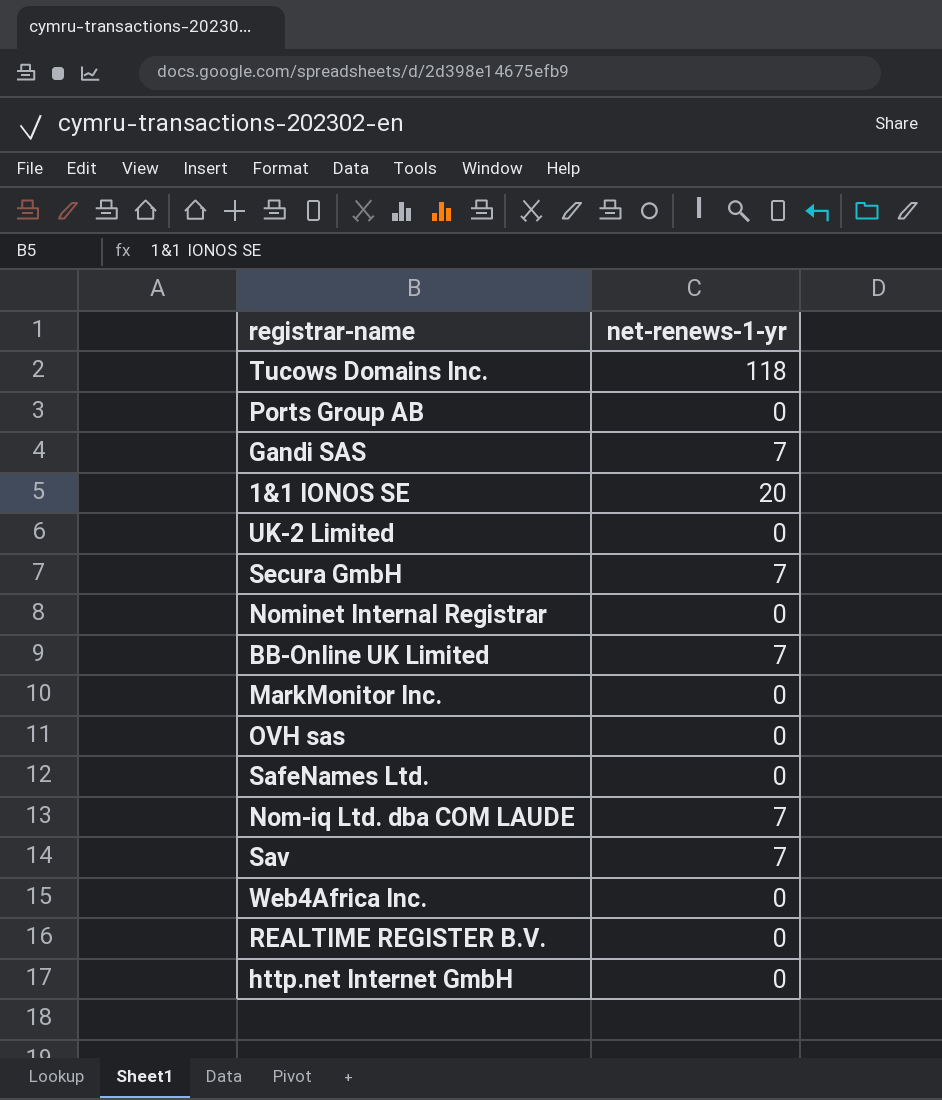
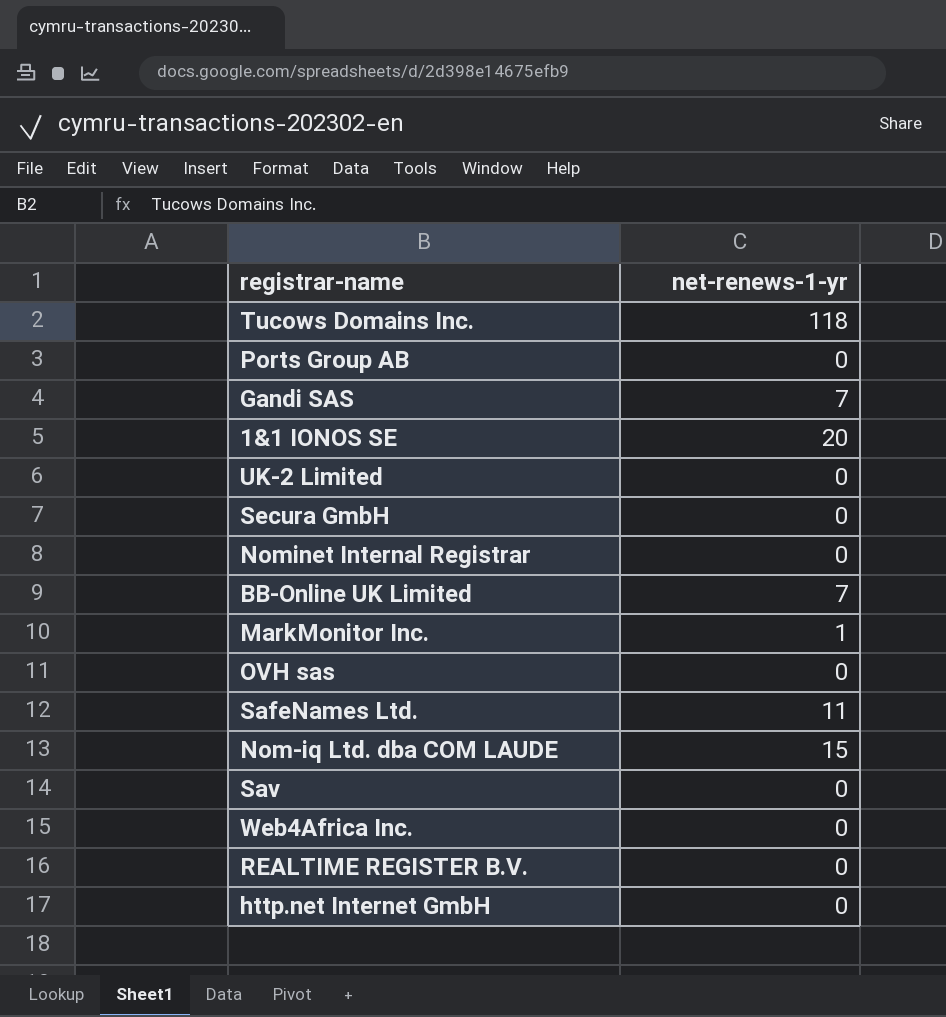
Secura GmbH | net-renews-1-yr: 7 -> 0
MarkMonitor Inc. | net-renews-1-yr: 0 -> 1
SafeNames Ltd. | net-renews-1-yr: 0 -> 11
Nom-iq Ltd. dba COM LAUDE | net-renews-1-yr: 7 -> 15
Sav | net-renews-1-yr: 7 -> 0

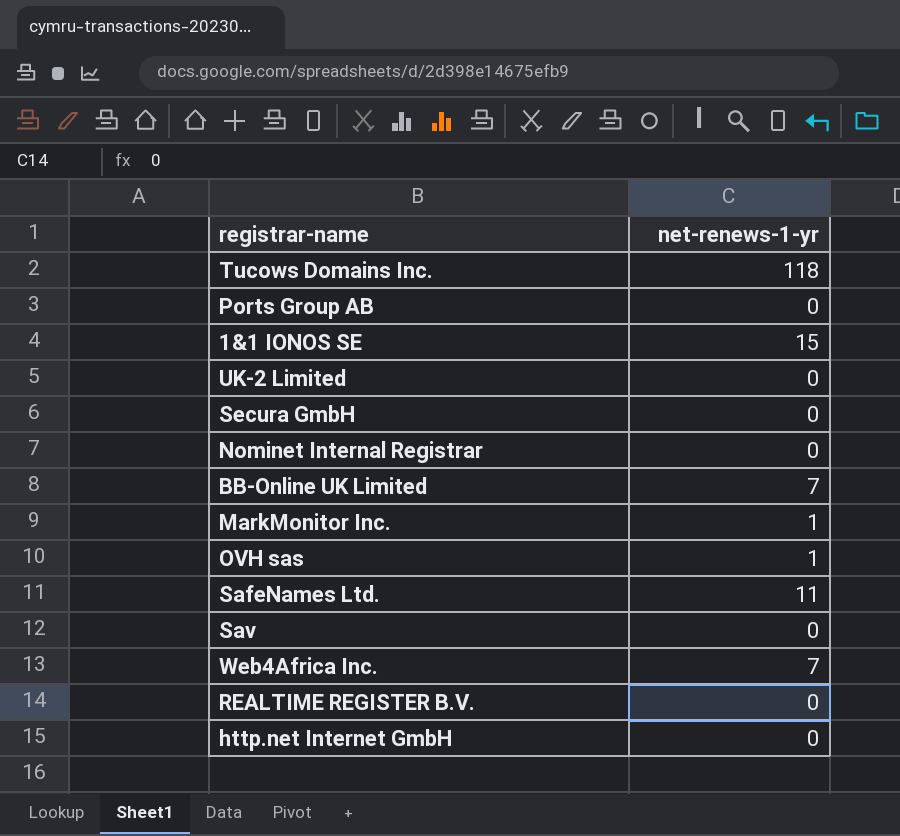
row Gandi SAS: 7 -> none
row Nom-iq Ltd. dba COM LAUDE: 15 -> none
1&1 IONOS SE | net-renews-1-yr: 20 -> 15
OVH sas | net-renews-1-yr: 0 -> 1
Web4Africa Inc. | net-renews-1-yr: 0 -> 7

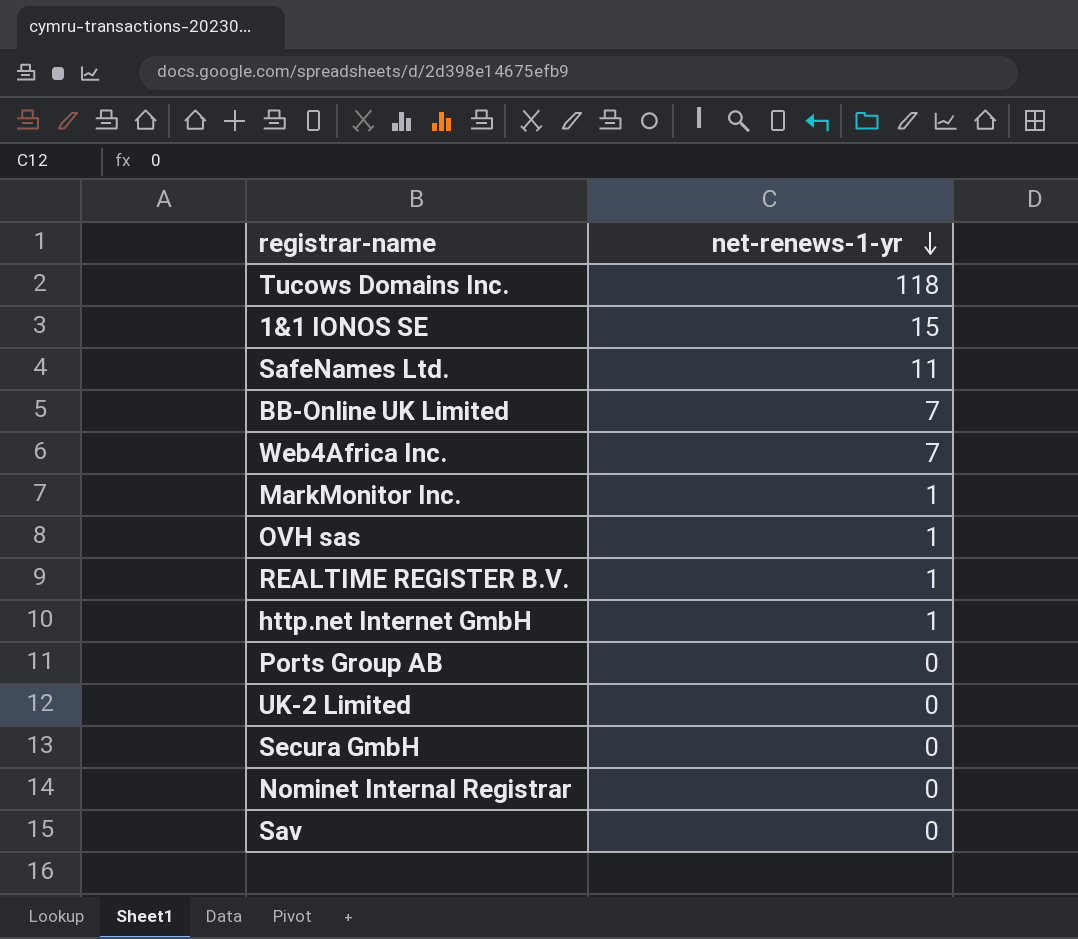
row order: none -> net-renews-1-yr descending
REALTIME REGISTER B.V. | net-renews-1-yr: 0 -> 1
http.net Internet GmbH | net-renews-1-yr: 0 -> 1

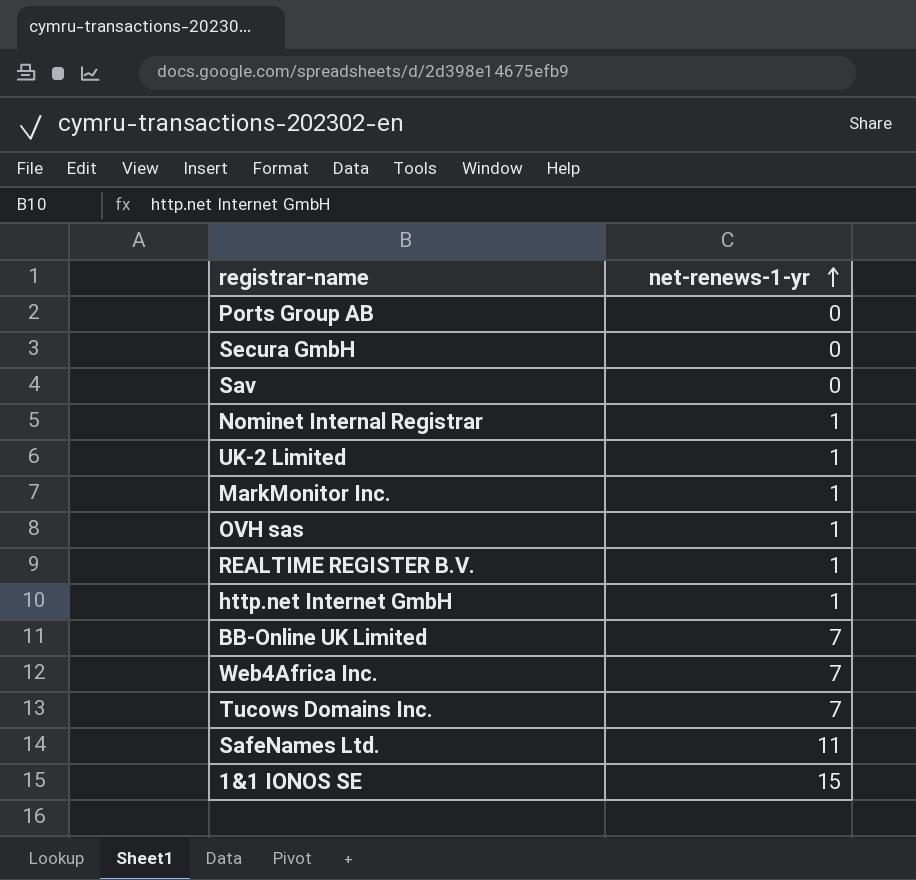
row order: net-renews-1-yr descending -> net-renews-1-yr ascending
Nominet Internal Registrar | net-renews-1-yr: 0 -> 1
UK-2 Limited | net-renews-1-yr: 0 -> 1
Tucows Domains Inc. | net-renews-1-yr: 118 -> 7

